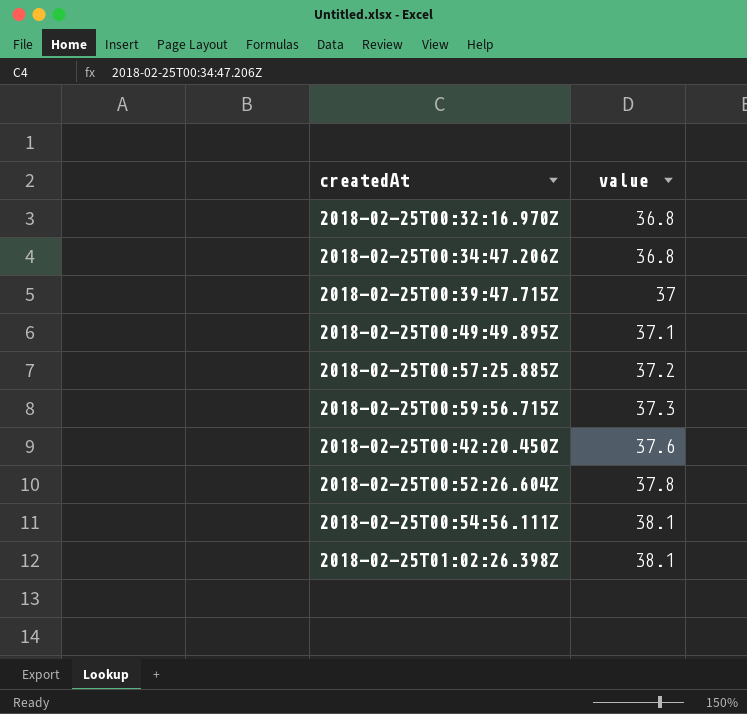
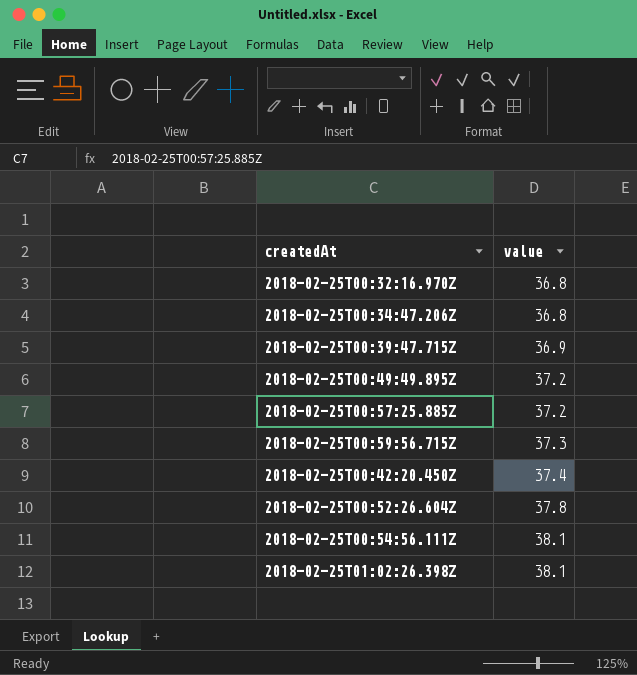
2018-02-25T00:39:47.715Z | value: 37 -> 36.9
2018-02-25T00:49:49.895Z | value: 37.1 -> 37.2
2018-02-25T00:42:20.450Z | value: 37.6 -> 37.4

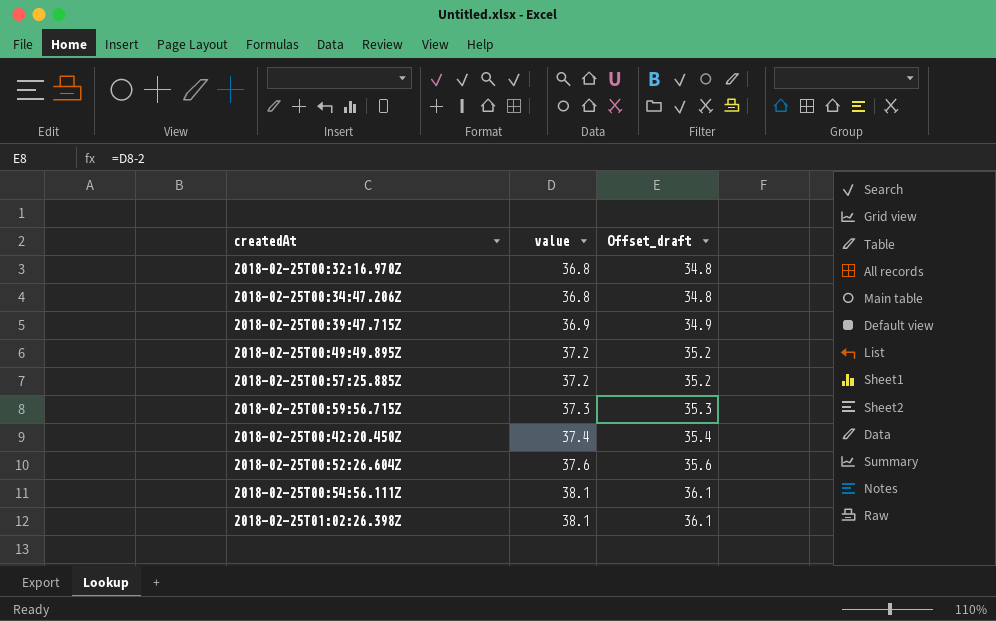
column Offset_draft | formula: none -> [value] - 2
2018-02-25T00:52:26.604Z | value: 37.8 -> 37.6

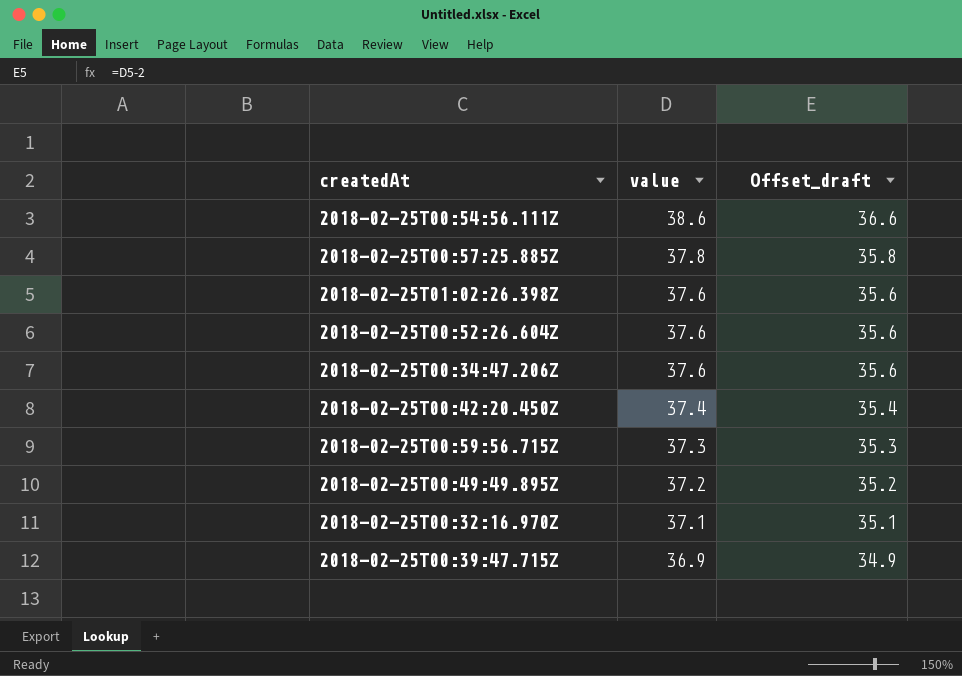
row order: value ascending -> value descending
2018-02-25T00:54:56.111Z | value: 38.1 -> 38.6
2018-02-25T00:54:56.111Z | Offset_draft: 36.1 -> 36.6
2018-02-25T00:57:25.885Z | value: 37.2 -> 37.8
2018-02-25T00:57:25.885Z | Offset_draft: 35.2 -> 35.8
2018-02-25T01:02:26.398Z | value: 38.1 -> 37.6
2018-02-25T01:02:26.398Z | Offset_draft: 36.1 -> 35.6
2018-02-25T00:34:47.206Z | value: 36.8 -> 37.6
2018-02-25T00:34:47.206Z | Offset_draft: 34.8 -> 35.6
2018-02-25T00:32:16.970Z | value: 36.8 -> 37.1
2018-02-25T00:32:16.970Z | Offset_draft: 34.8 -> 35.1

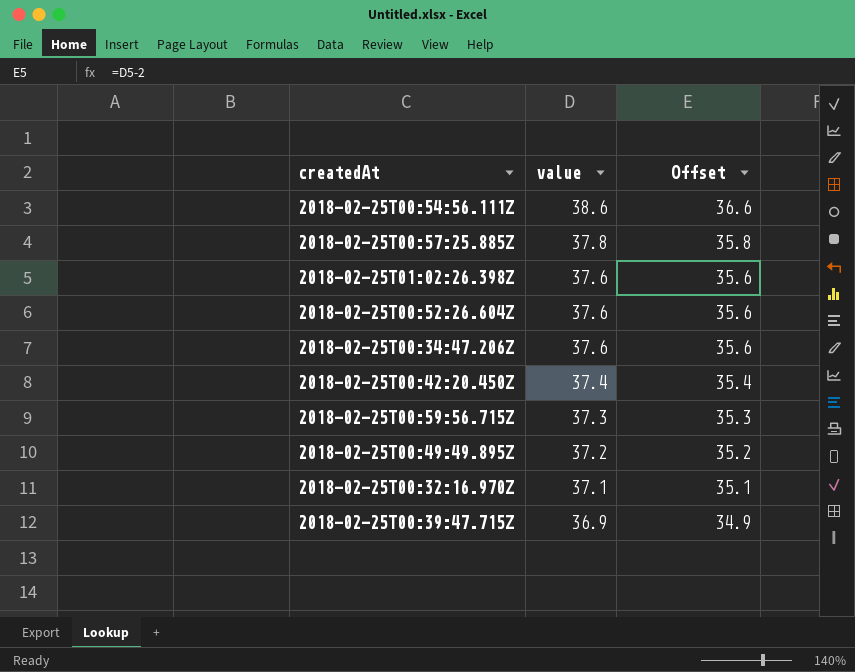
column name: Offset_draft -> Offset

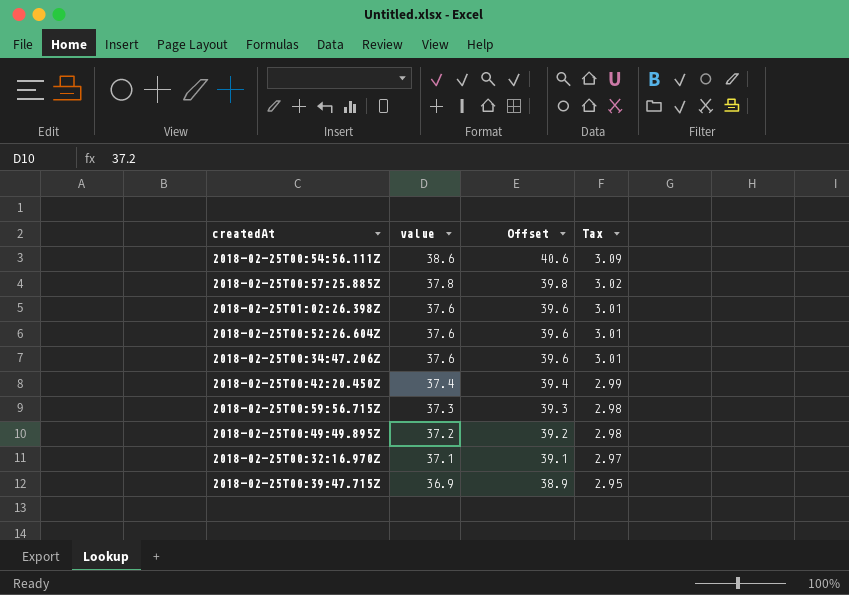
column Offset | formula: [value] - 2 -> [value] + 2
column Tax | formula: none -> [value] * 0.08

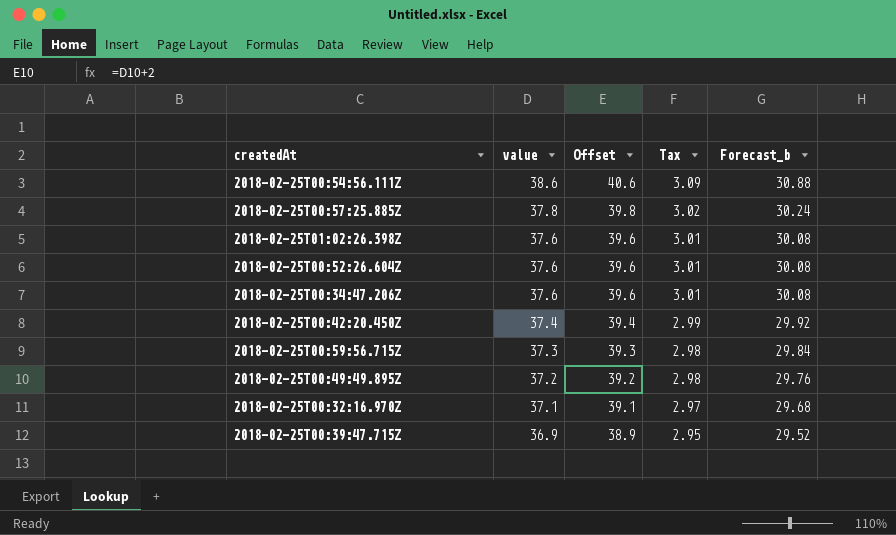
column Forecast_b | formula: none -> [value] * 0.8

